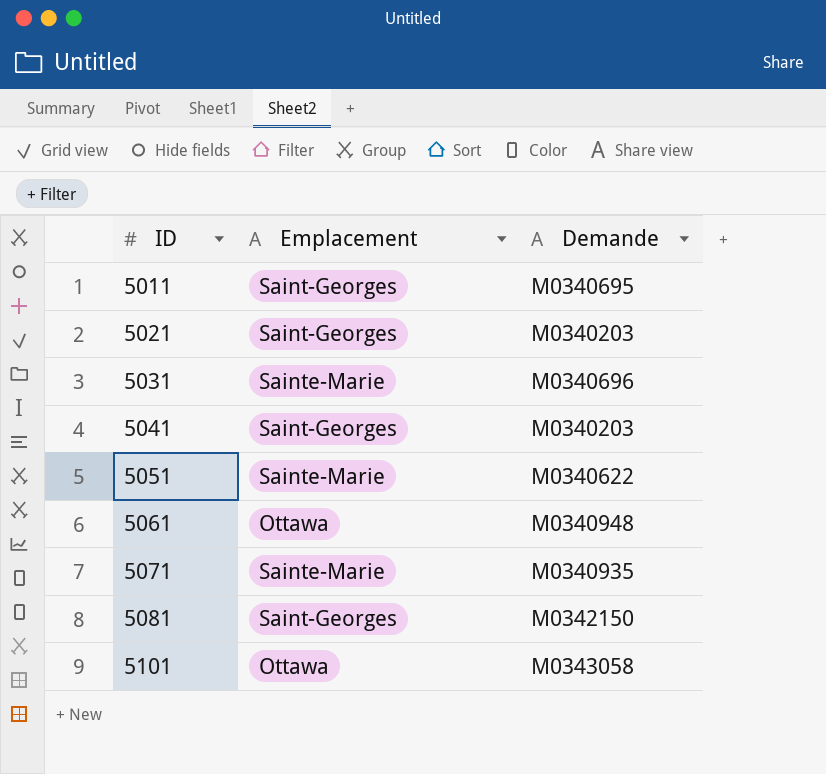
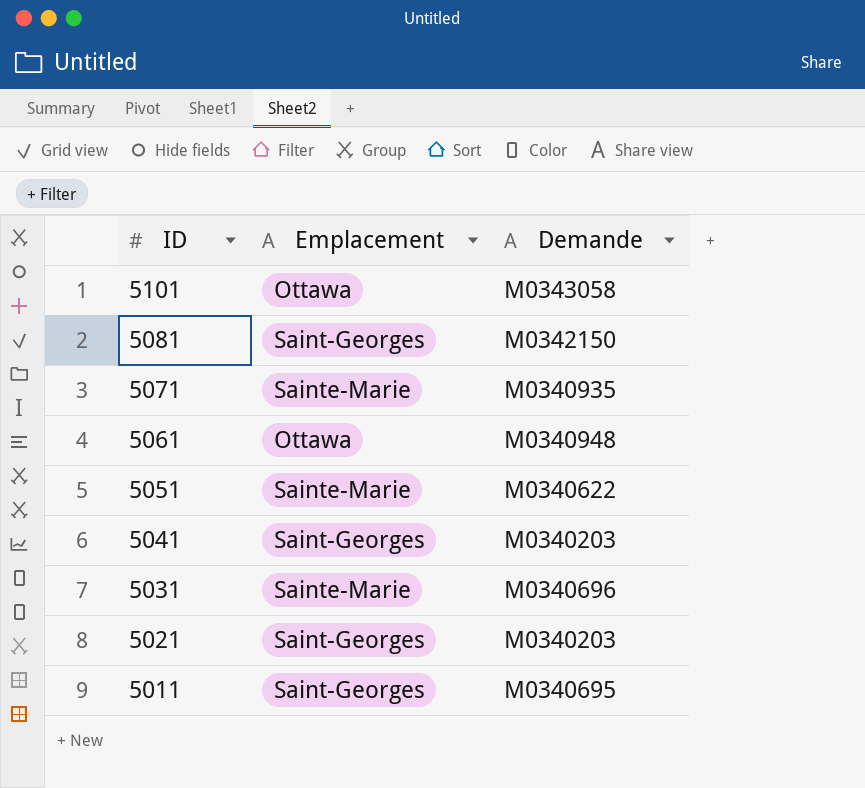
row order: ID ascending -> ID descending

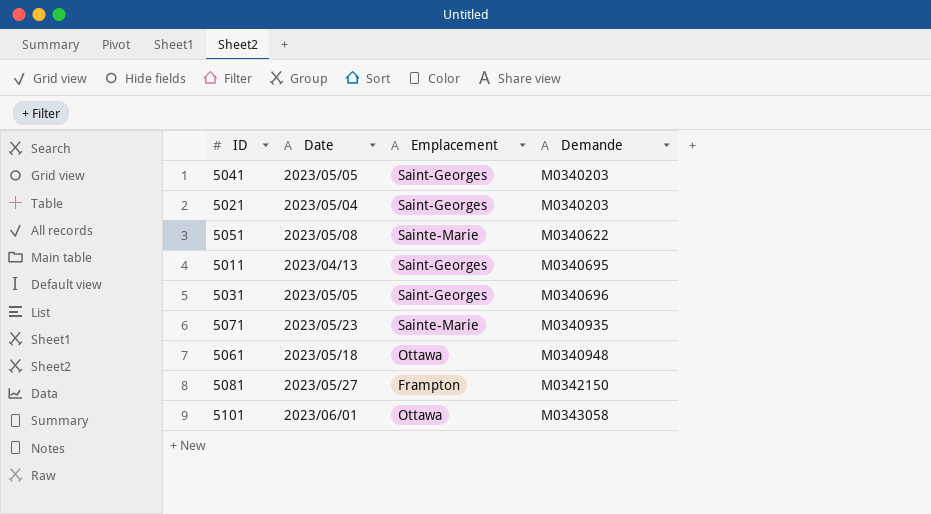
row order: ID descending -> Demande ascending
column Date | position: none -> 2
5031 | Emplacement: Sainte-Marie -> Saint-Georges
5081 | Emplacement: Saint-Georges -> Frampton

